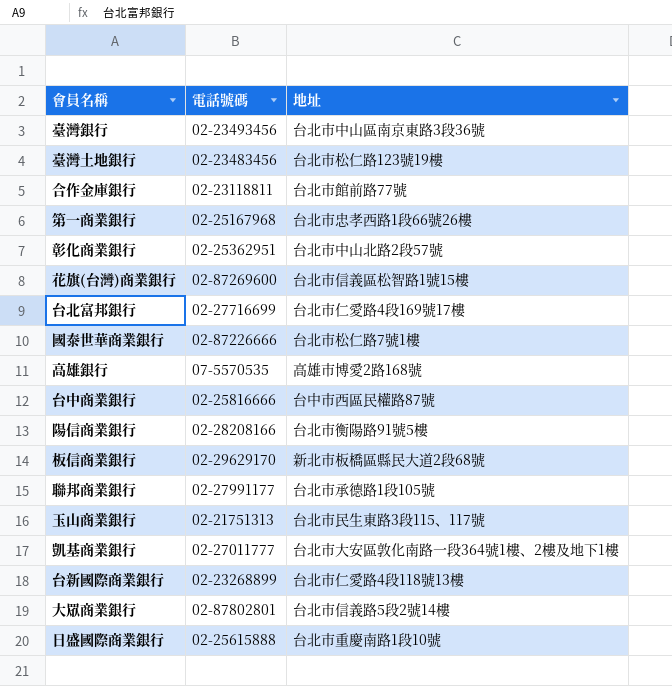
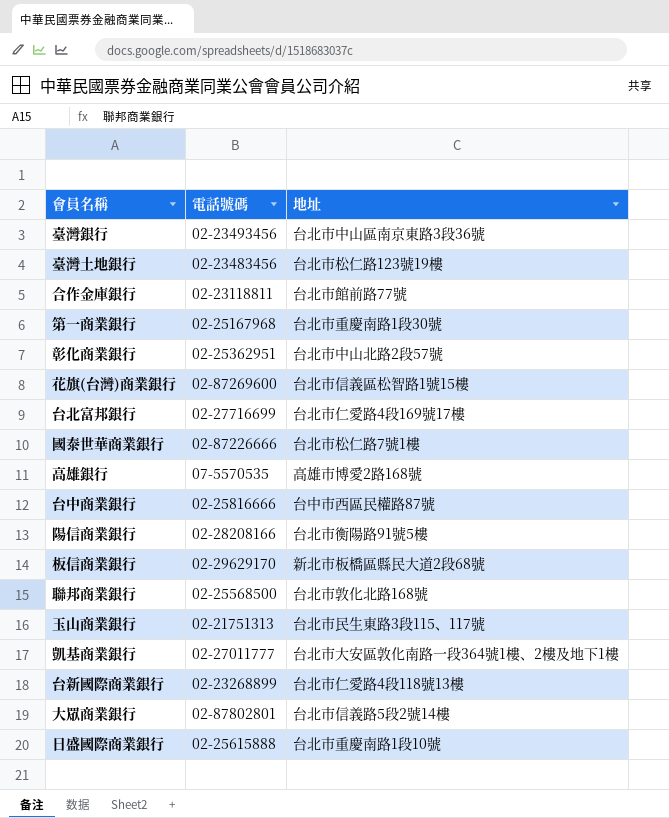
第一商業銀行 | 地址: 台北市忠孝西路1段66號26樓 -> 台北市重慶南路1段30號
聯邦商業銀行 | 電話號碼: 02-27991177 -> 02-25568500
聯邦商業銀行 | 地址: 台北市承德路1段105號 -> 台北市敦化北路168號

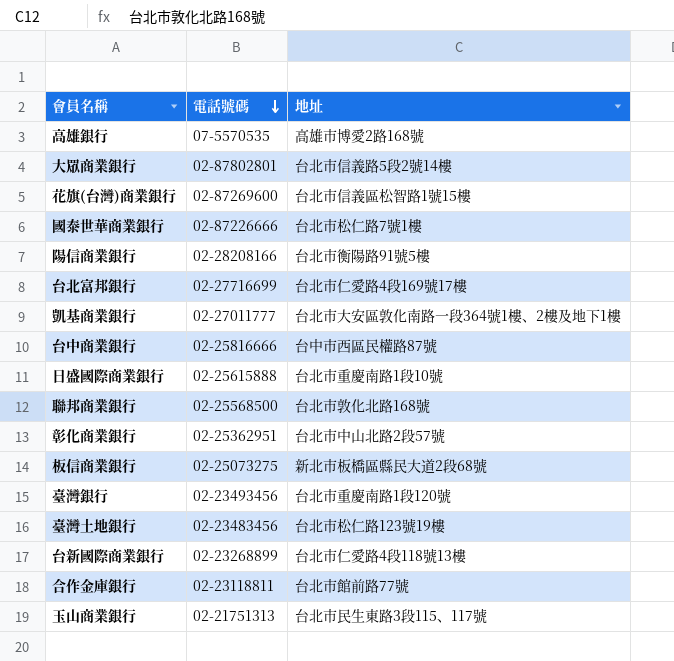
row order: none -> 電話號碼 descending
row 第一商業銀行: 02-25167968 | 台北市重慶南路1段30號 -> none
板信商業銀行 | 電話號碼: 02-29629170 -> 02-25073275
臺灣銀行 | 地址: 台北市中山區南京東路3段36號 -> 台北市重慶南路1段120號

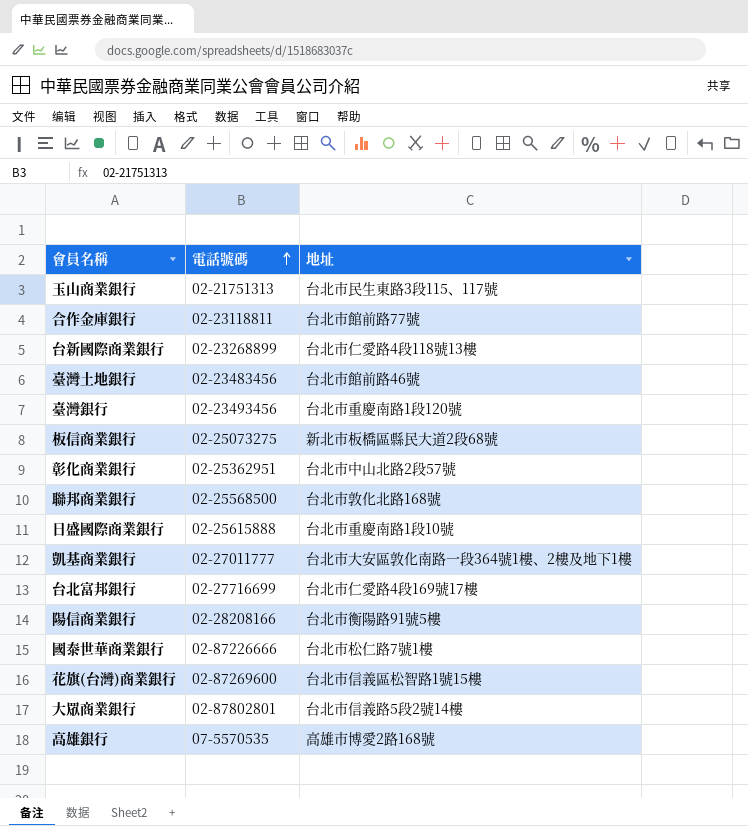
row order: 電話號碼 descending -> 電話號碼 ascending
row 台中商業銀行: 02-25816666 | 台中市西區民權路87號 -> none
臺灣土地銀行 | 地址: 台北市松仁路123號19樓 -> 台北市館前路46號

